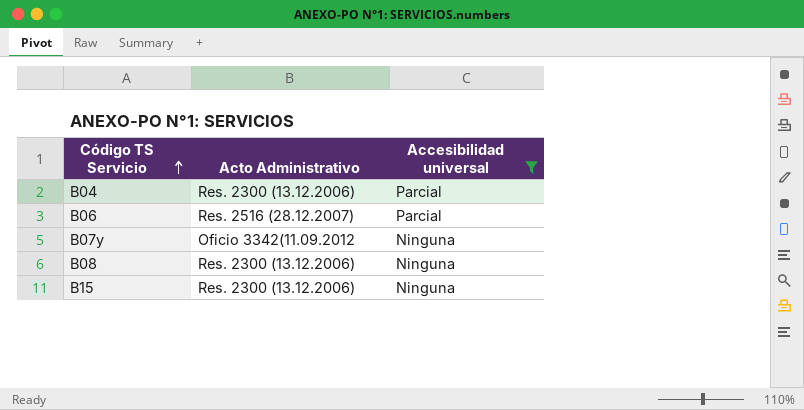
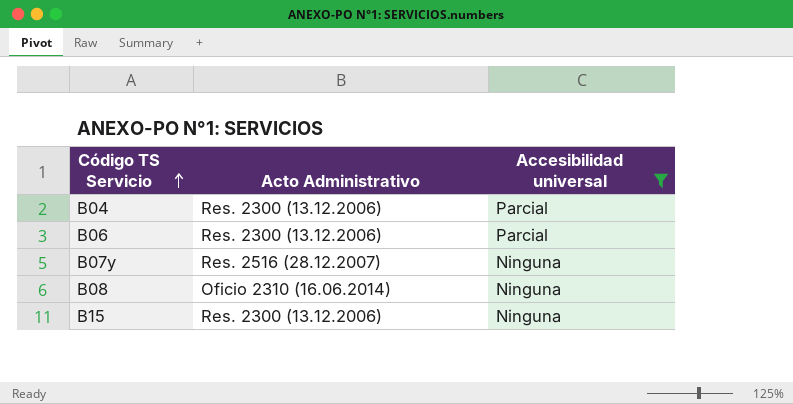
B06 | Acto Administrativo: Res. 2516 (28.12.2007) -> Res. 2300 (13.12.2006)
B07y | Acto Administrativo: Oficio 3342(11.09.2012 -> Res. 2516 (28.12.2007)
B08 | Acto Administrativo: Res. 2300 (13.12.2006) -> Oficio 2310 (16.06.2014)

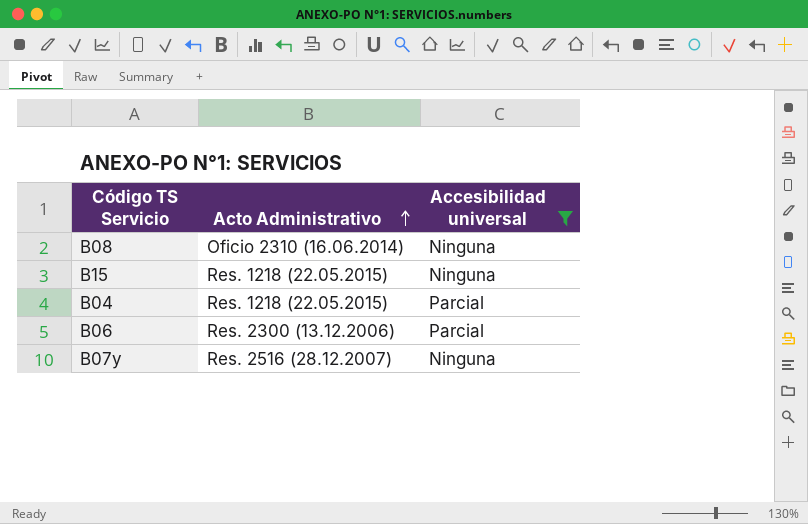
row order: Código TS Servicio ascending -> Acto Administrativo ascending
B15 | Acto Administrativo: Res. 2300 (13.12.2006) -> Res. 1218 (22.05.2015)
B04 | Acto Administrativo: Res. 2300 (13.12.2006) -> Res. 1218 (22.05.2015)

